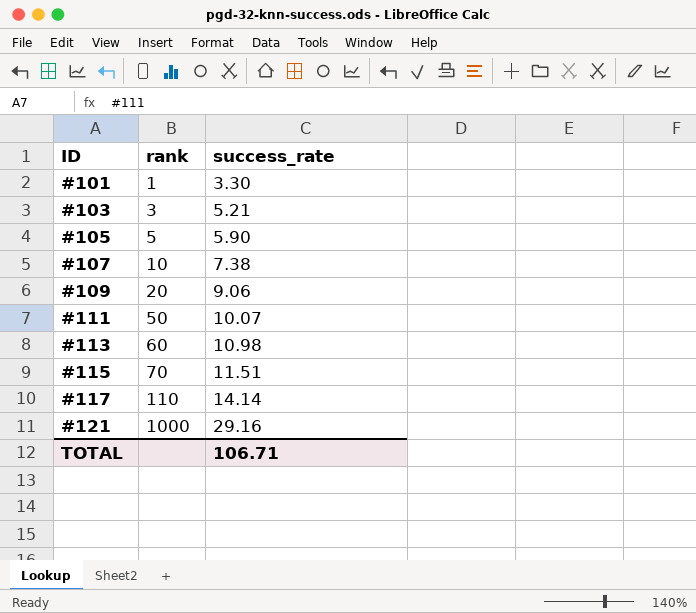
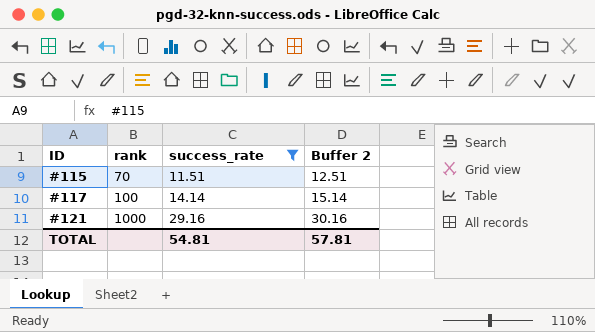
filter: none -> success_rate >= 11.51
column Buffer 2 | formula: none -> [success_rate] + 1
#117 | rank: 110 -> 100
TOTAL | success_rate: 106.71 -> 54.81

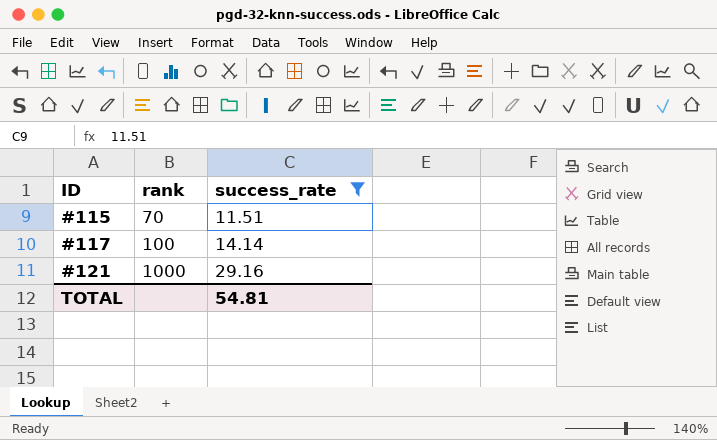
column Buffer 2 | formula: [success_rate] + 1 -> none

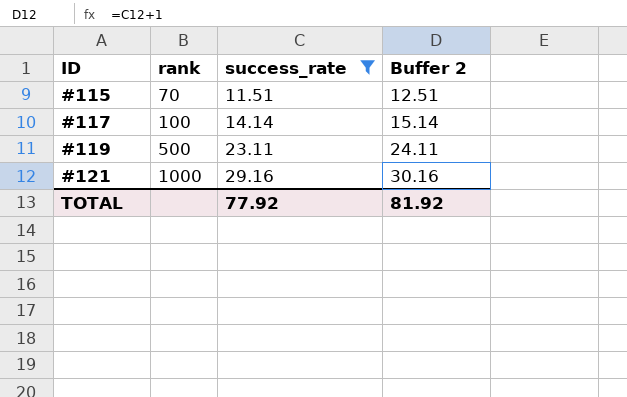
column Buffer 2 | formula: none -> [success_rate] + 1
row #119: none -> 500 | 23.11 | 24.11
TOTAL | success_rate: 54.81 -> 77.92

